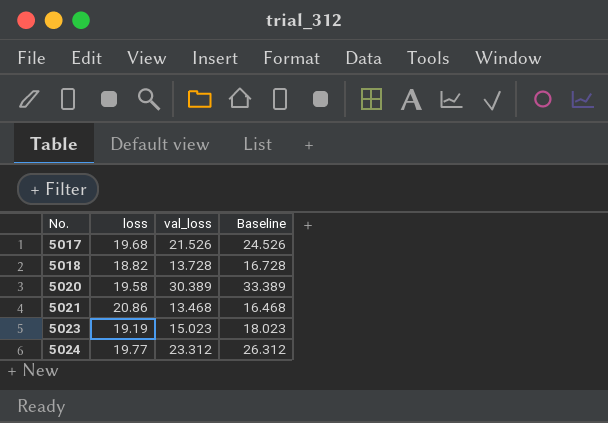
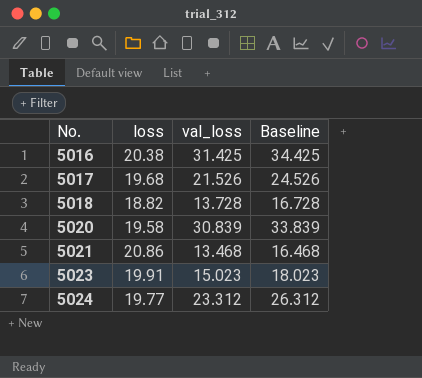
row 5016: none -> 20.38 | 31.425 | 34.425
5020 | val_loss: 30.389 -> 30.839
5020 | Baseline: 33.389 -> 33.839
5023 | loss: 19.19 -> 19.91

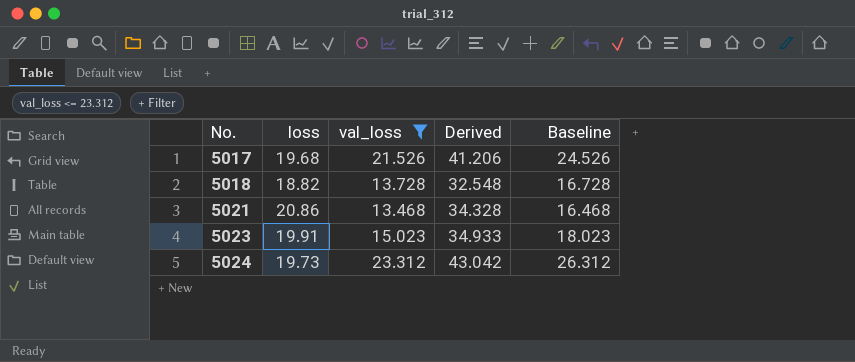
filter: none -> val_loss <= 23.312
column Derived | formula: none -> [loss] + [val_loss]
5024 | loss: 19.77 -> 19.73

